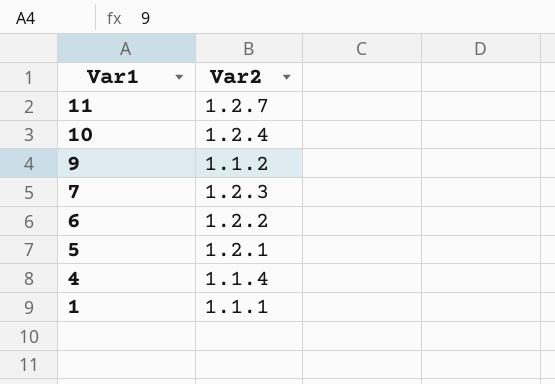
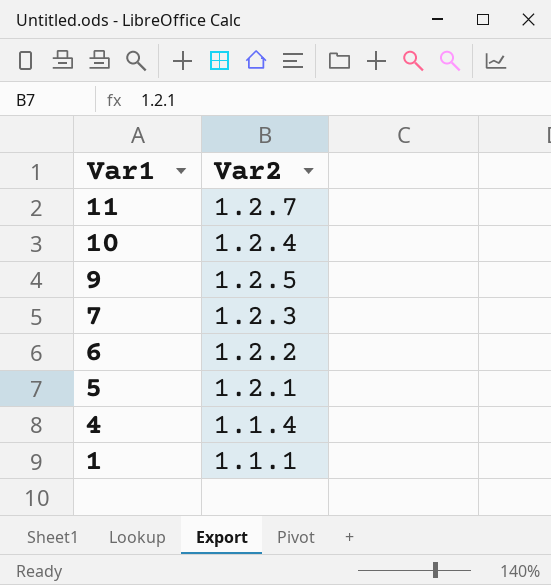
9 | Var2: 1.1.2 -> 1.2.5

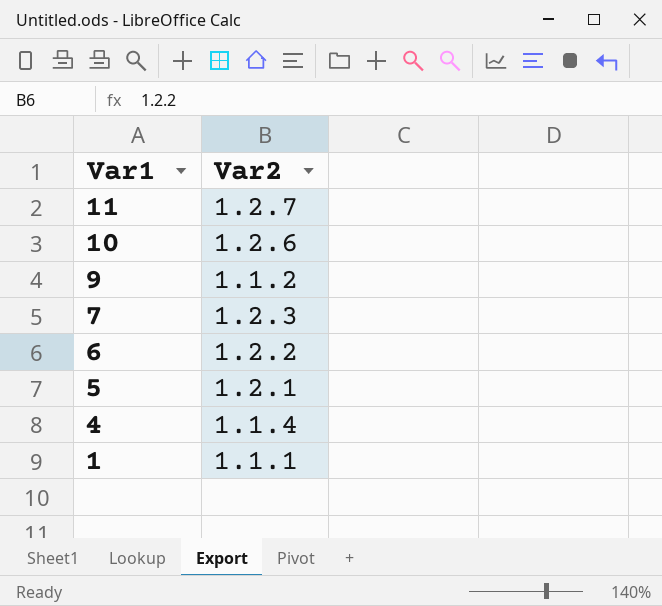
10 | Var2: 1.2.4 -> 1.2.6
9 | Var2: 1.2.5 -> 1.1.2

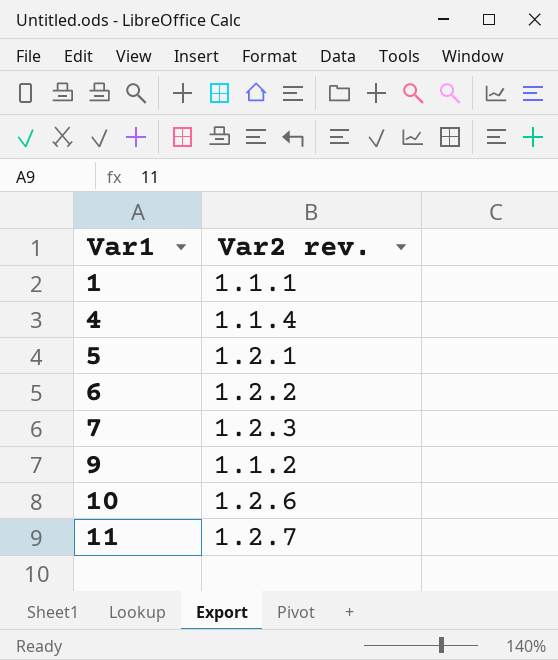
row order: Var1 descending -> Var1 ascending
column name: Var2 -> Var2 rev.

